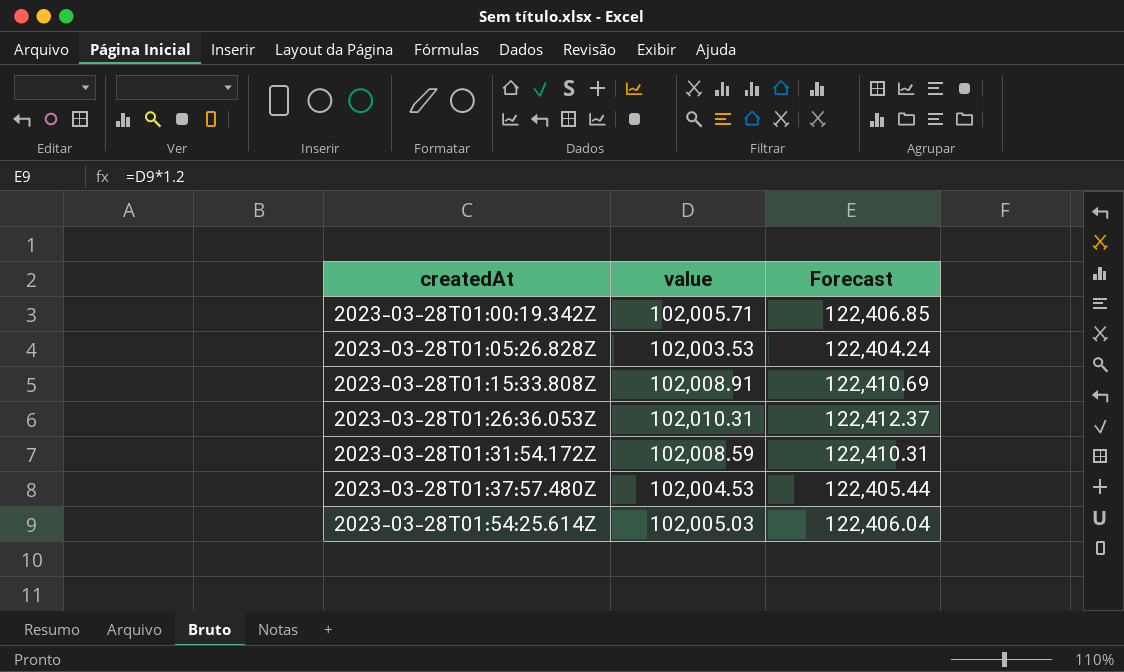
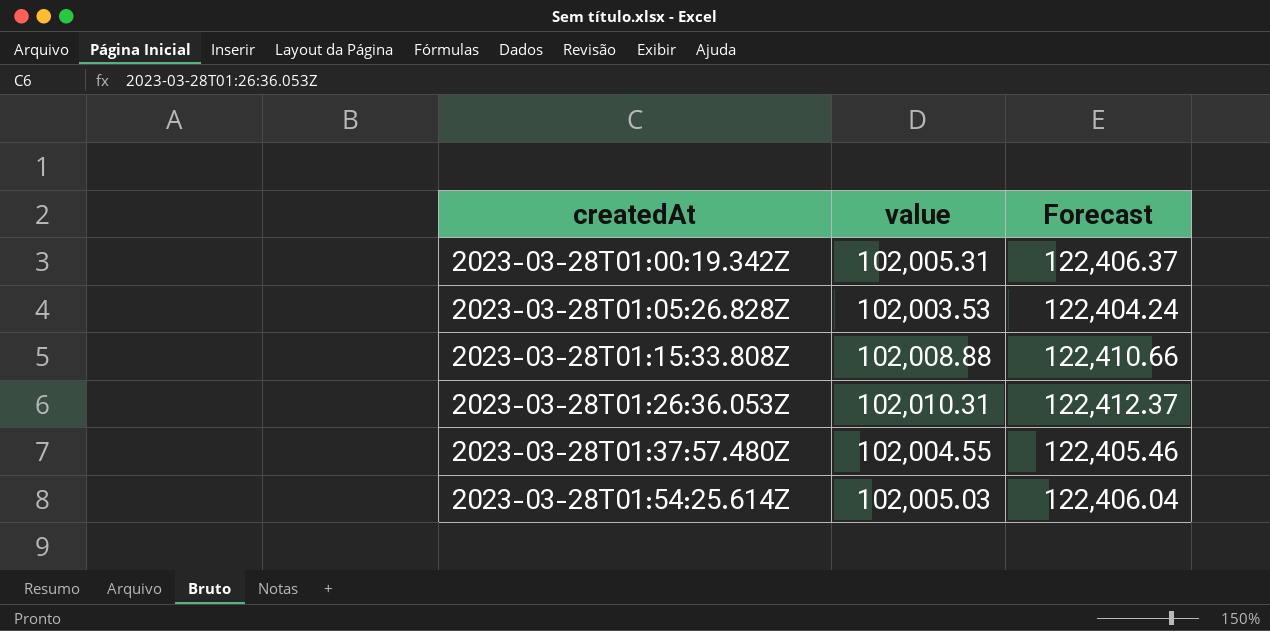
row 2023-03-28T01:31:54.172Z: 102,008.59 | 122,410.31 -> none
2023-03-28T01:00:19.342Z | value: 102,005.71 -> 102,005.31
2023-03-28T01:00:19.342Z | Forecast: 122,406.85 -> 122,406.37
2023-03-28T01:15:33.808Z | value: 102,008.91 -> 102,008.88
2023-03-28T01:15:33.808Z | Forecast: 122,410.69 -> 122,410.66
2023-03-28T01:37:57.480Z | value: 102,004.53 -> 102,004.55
2023-03-28T01:37:57.480Z | Forecast: 122,405.44 -> 122,405.46

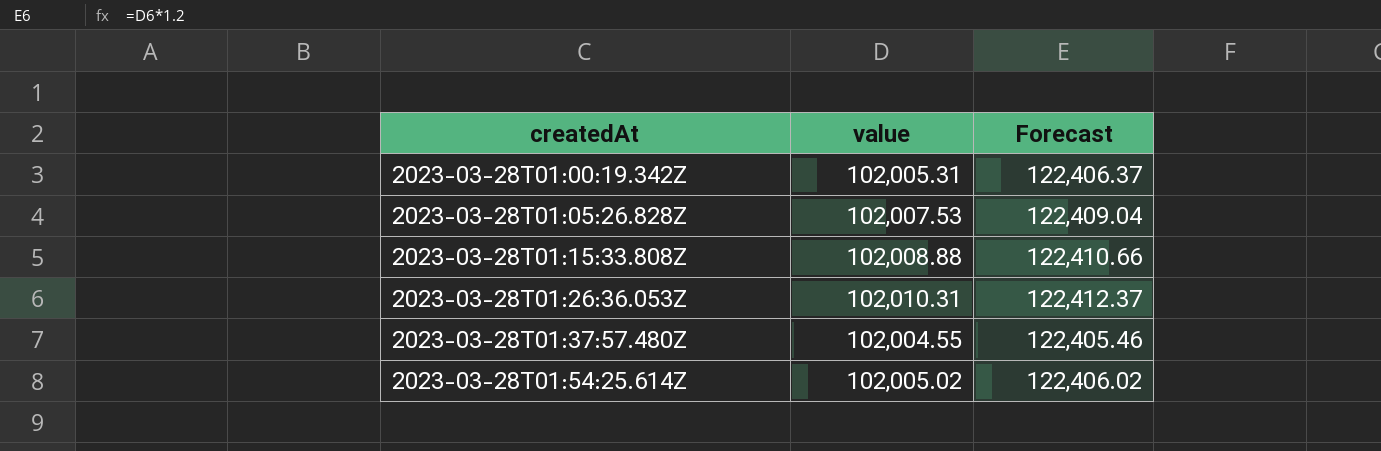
2023-03-28T01:05:26.828Z | value: 102,003.53 -> 102,007.53
2023-03-28T01:05:26.828Z | Forecast: 122,404.24 -> 122,409.04
2023-03-28T01:54:25.614Z | value: 102,005.03 -> 102,005.02
2023-03-28T01:54:25.614Z | Forecast: 122,406.04 -> 122,406.02

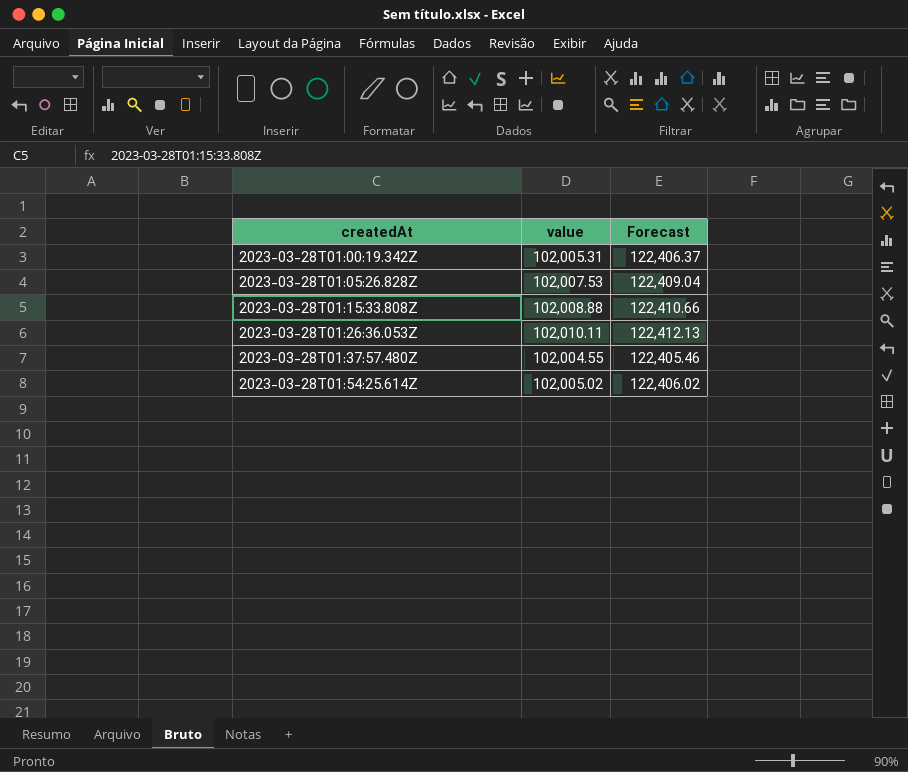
2023-03-28T01:26:36.053Z | value: 102,010.31 -> 102,010.11
2023-03-28T01:26:36.053Z | Forecast: 122,412.37 -> 122,412.13

